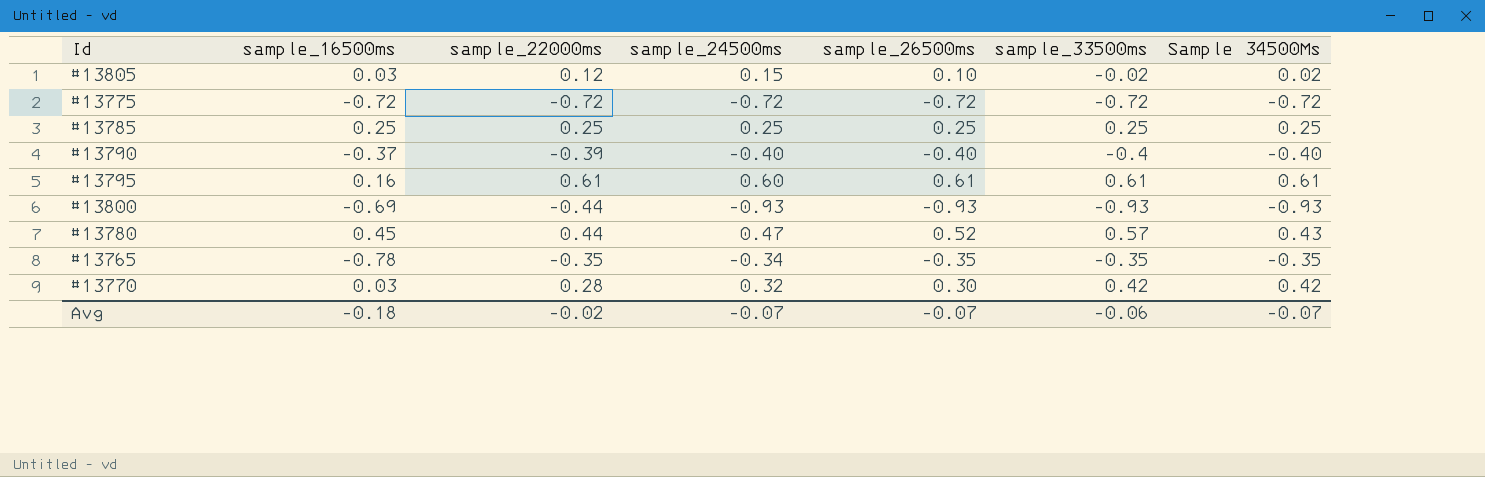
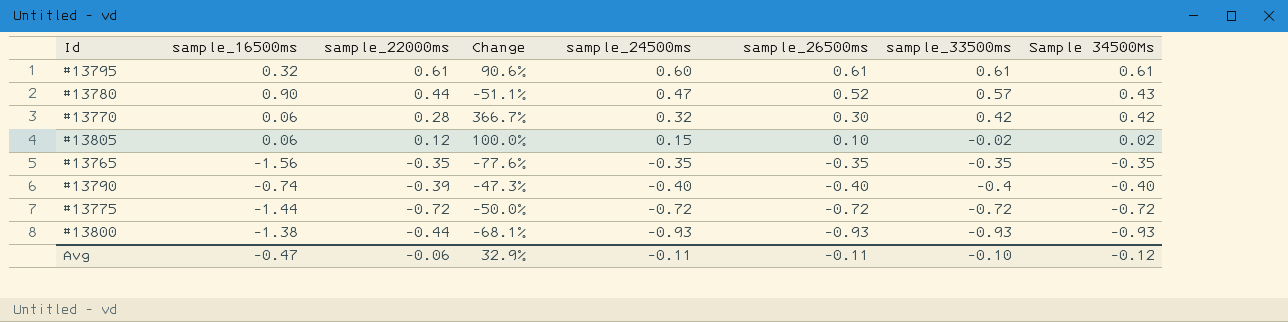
row order: none -> sample_24500ms descending
column Change | formula: none -> ([sample_22000ms] - [sample_16500ms]) / [sample_16500ms]
row #13785: 0.25 | 0.25 | 0.25 | 0.25 | 0.25 | 0.25 -> none
#13795 | sample_16500ms: 0.16 -> 0.32
#13780 | sample_16500ms: 0.45 -> 0.90
#13770 | sample_16500ms: 0.03 -> 0.06
#13805 | sample_16500ms: 0.03 -> 0.06
#13765 | sample_16500ms: -0.78 -> -1.56
#13765 | sample_24500ms: -0.34 -> -0.35
#13790 | sample_16500ms: -0.37 -> -0.74
#13775 | sample_16500ms: -0.72 -> -1.44
#13800 | sample_16500ms: -0.69 -> -1.38
Avg | sample_16500ms: -0.18 -> -0.47
Avg | sample_22000ms: -0.02 -> -0.06
Avg | sample_24500ms: -0.07 -> -0.11
Avg | sample_26500ms: -0.07 -> -0.11
Avg | sample_33500ms: -0.06 -> -0.10
Avg | Sample 34500Ms: -0.07 -> -0.12

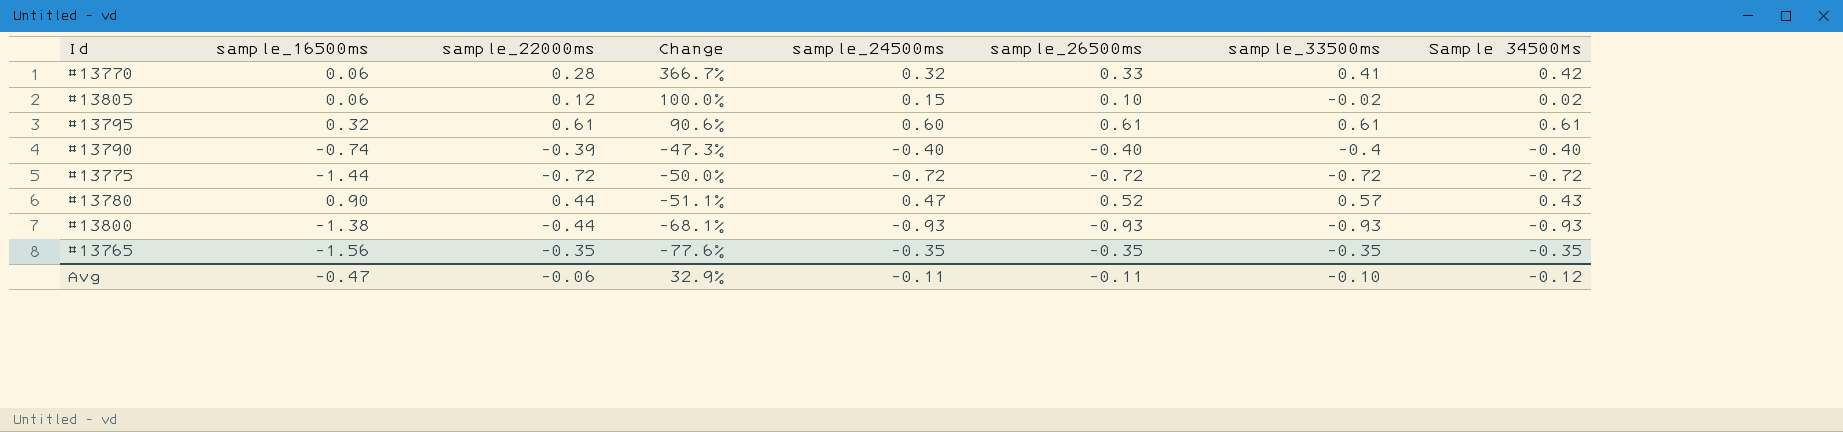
row order: sample_24500ms descending -> Change descending
#13770 | sample_26500ms: 0.30 -> 0.33
#13770 | sample_33500ms: 0.42 -> 0.41

